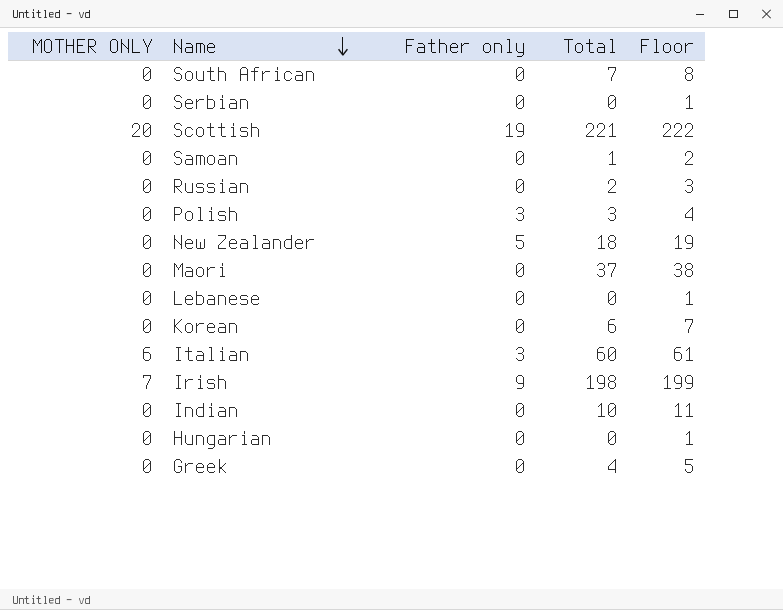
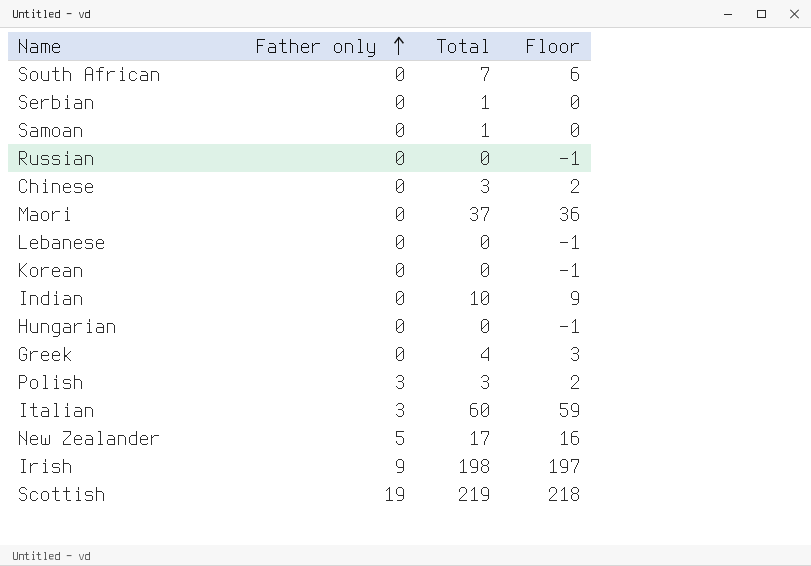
row order: Name descending -> Father only ascending
column MOTHER ONLY | position: 1 -> none
column Floor | formula: [Total] + 1 -> [Total] - 1
Serbian | Total: 0 -> 1
Russian | Total: 2 -> 0
row Chinese: none -> 0 | 3 | 2
Korean | Total: 6 -> 0
New Zealander | Total: 18 -> 17
Scottish | Total: 221 -> 219

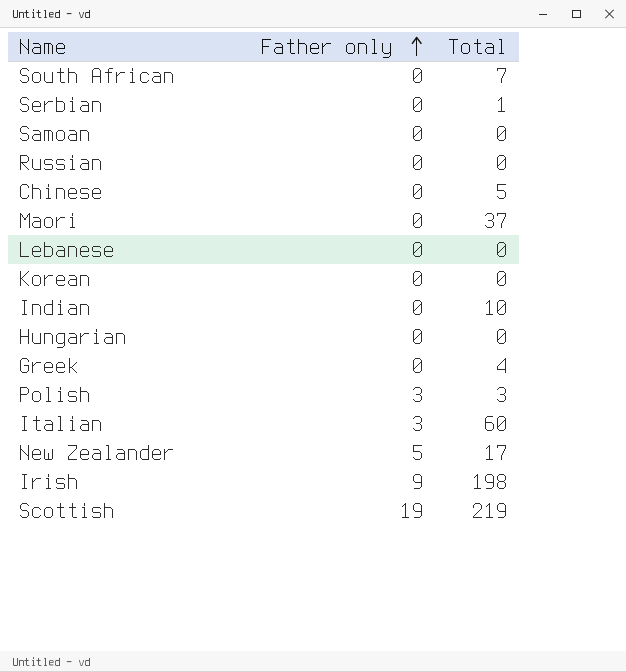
column Floor | formula: [Total] - 1 -> none
Samoan | Total: 1 -> 0
Chinese | Total: 3 -> 5

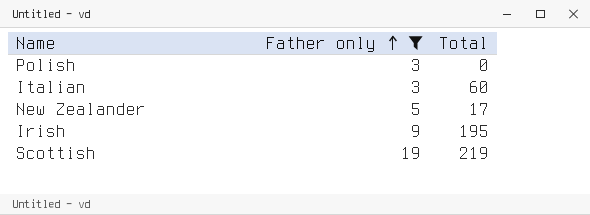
filter: none -> Father only != 0
Polish | Total: 3 -> 0
Irish | Total: 198 -> 195

